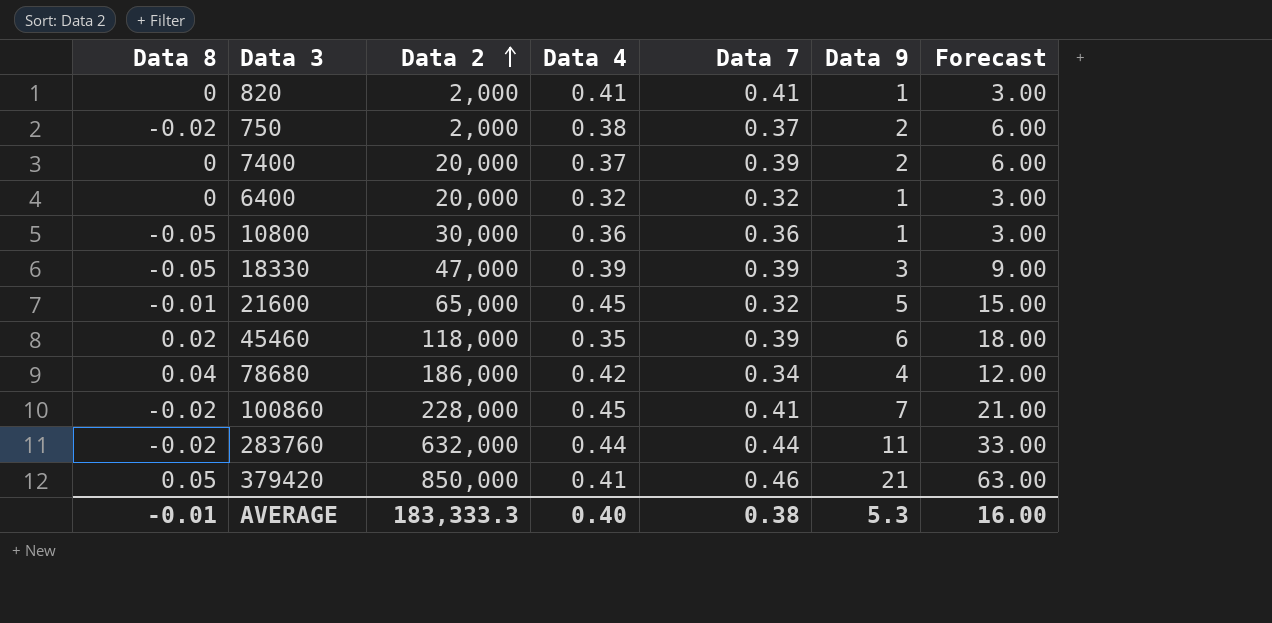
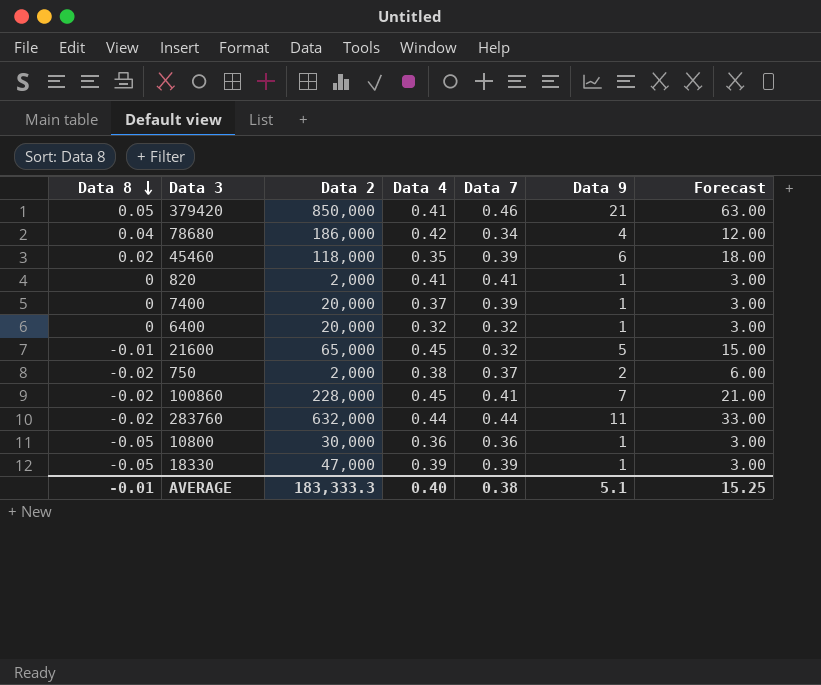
row order: Data 2 ascending -> Data 8 descending
7400 | Data 9: 2 -> 1
7400 | Forecast: 6.00 -> 3.00
18330 | Data 9: 3 -> 1
18330 | Forecast: 9.00 -> 3.00
AVERAGE | Data 9: 5.3 -> 5.1
AVERAGE | Forecast: 16.00 -> 15.25

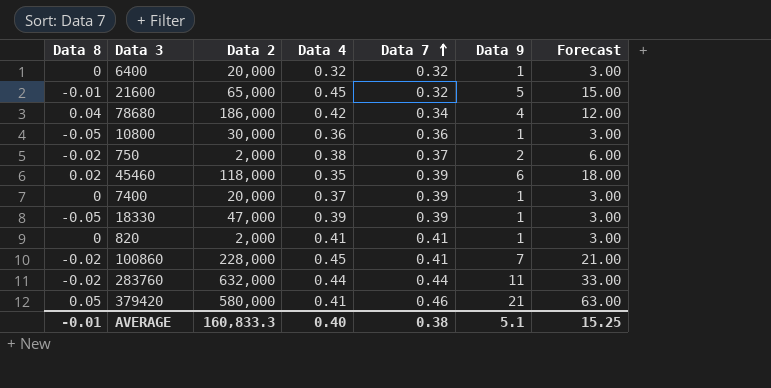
row order: Data 8 descending -> Data 7 ascending
379420 | Data 2: 850,000 -> 580,000
AVERAGE | Data 2: 183,333.3 -> 160,833.3

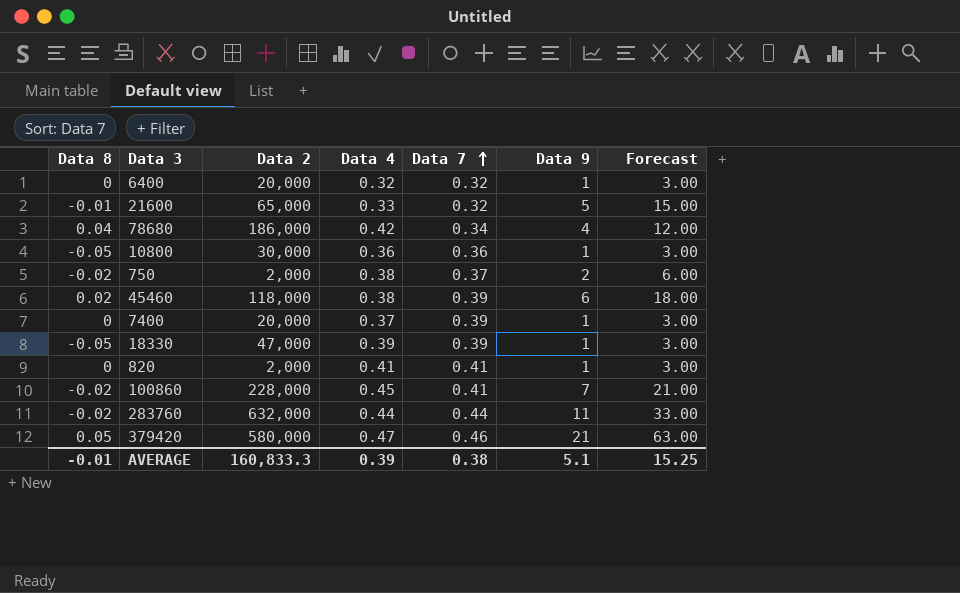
21600 | Data 4: 0.45 -> 0.33
45460 | Data 4: 0.35 -> 0.38
379420 | Data 4: 0.41 -> 0.47
AVERAGE | Data 4: 0.40 -> 0.39

